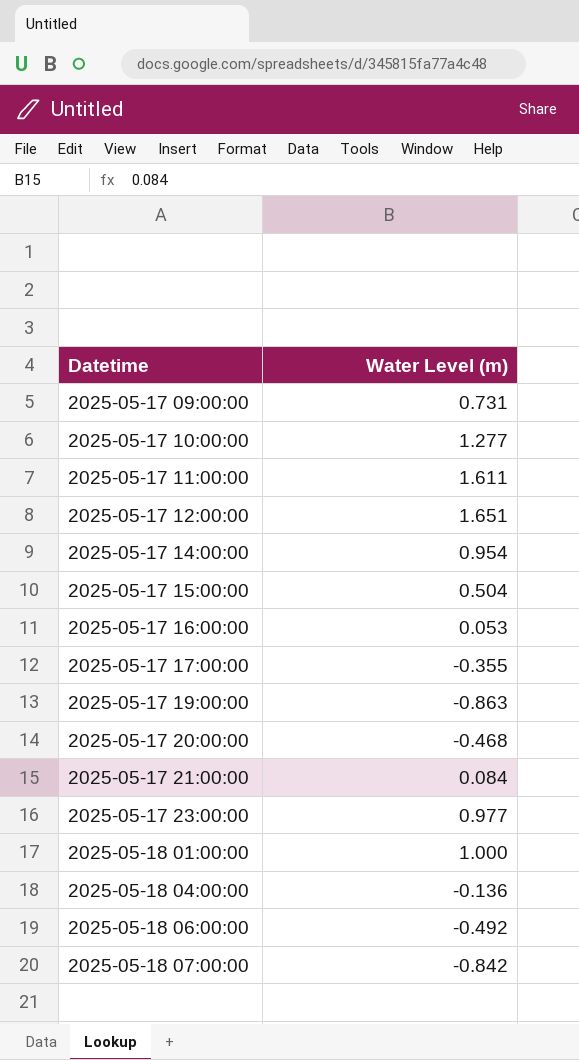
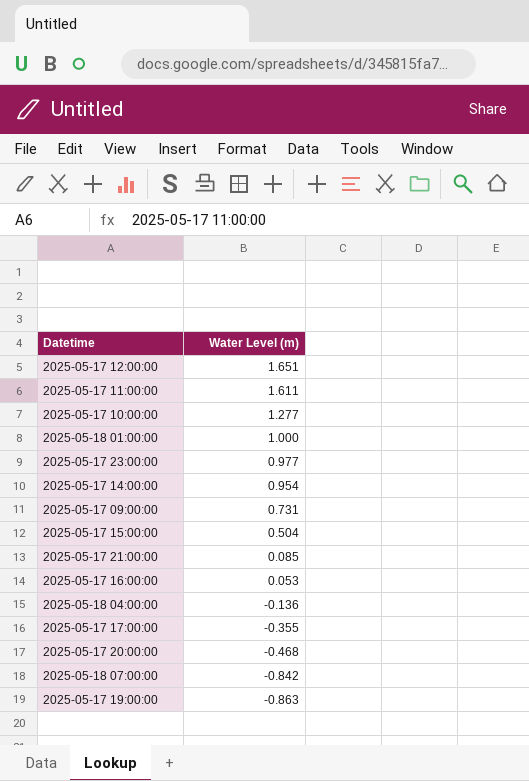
row order: Datetime ascending -> Water Level (m) descending
row 2025-05-18 06:00:00: -0.492 -> none
2025-05-17 21:00:00 | Water Level (m): 0.084 -> 0.085

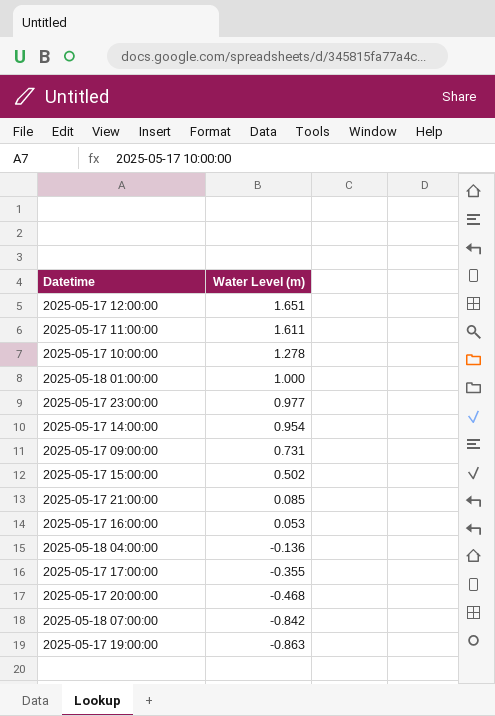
2025-05-17 10:00:00 | Water Level (m): 1.277 -> 1.278
2025-05-17 15:00:00 | Water Level (m): 0.504 -> 0.502

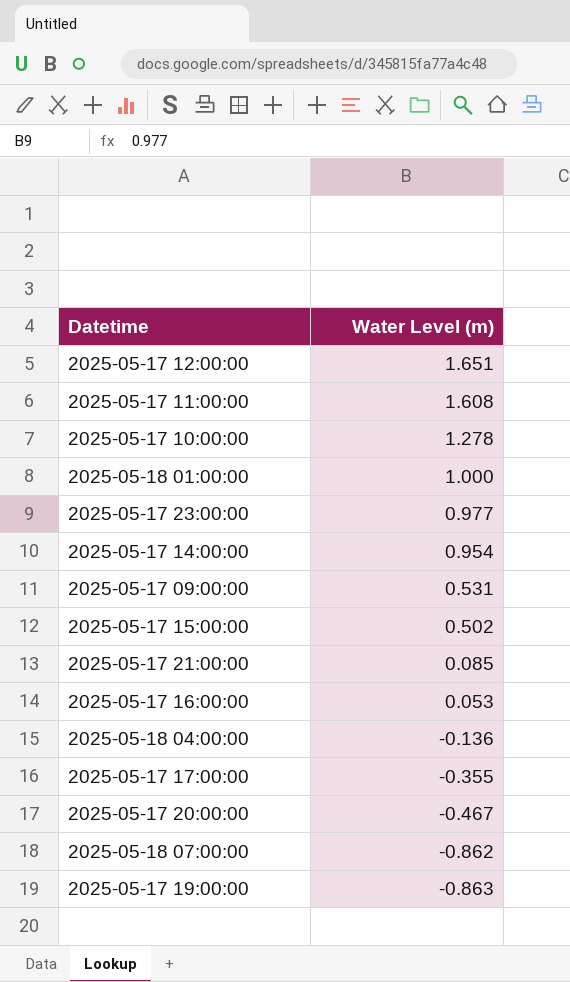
2025-05-17 11:00:00 | Water Level (m): 1.611 -> 1.608
2025-05-17 09:00:00 | Water Level (m): 0.731 -> 0.531
2025-05-17 20:00:00 | Water Level (m): -0.468 -> -0.467
2025-05-18 07:00:00 | Water Level (m): -0.842 -> -0.862

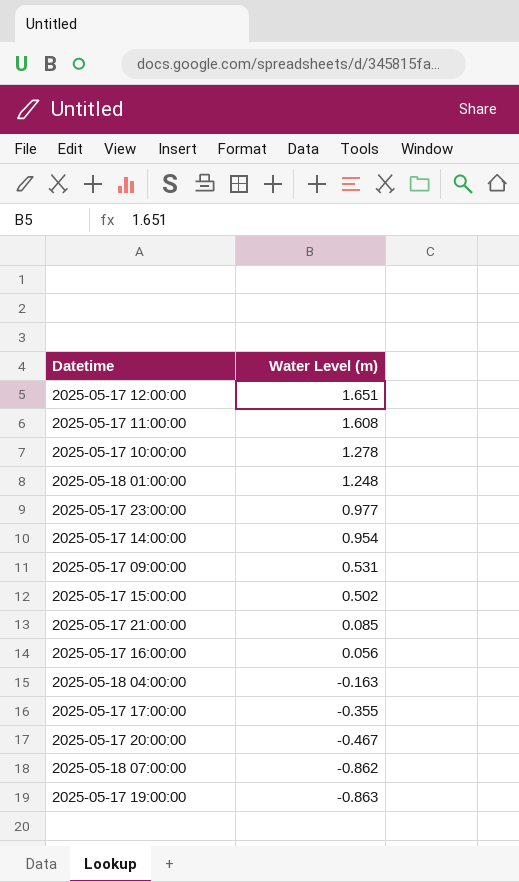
2025-05-18 01:00:00 | Water Level (m): 1.000 -> 1.248
2025-05-17 16:00:00 | Water Level (m): 0.053 -> 0.056
2025-05-18 04:00:00 | Water Level (m): -0.136 -> -0.163

